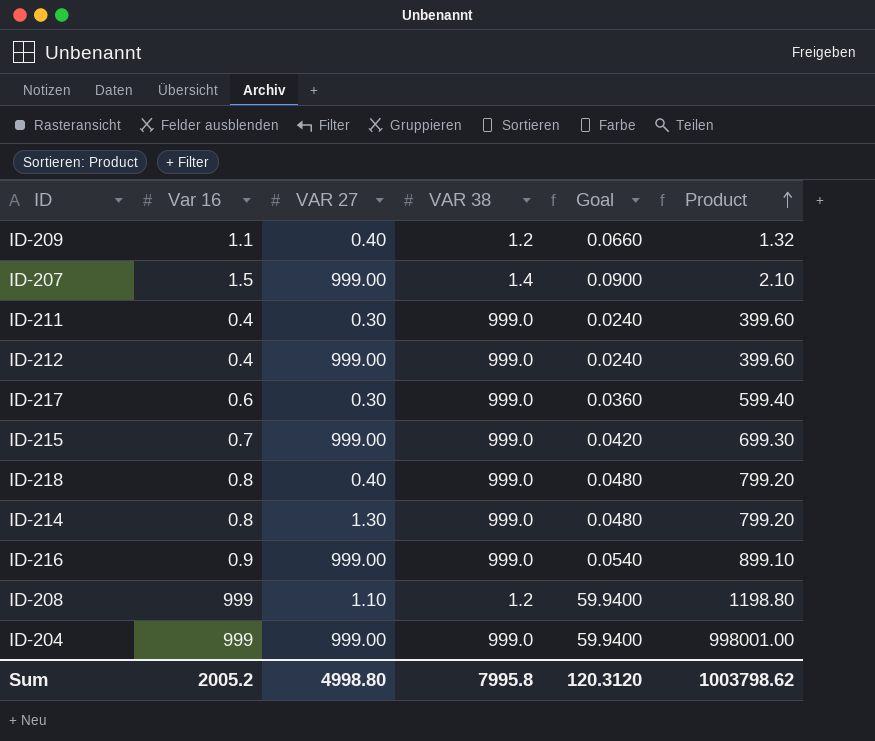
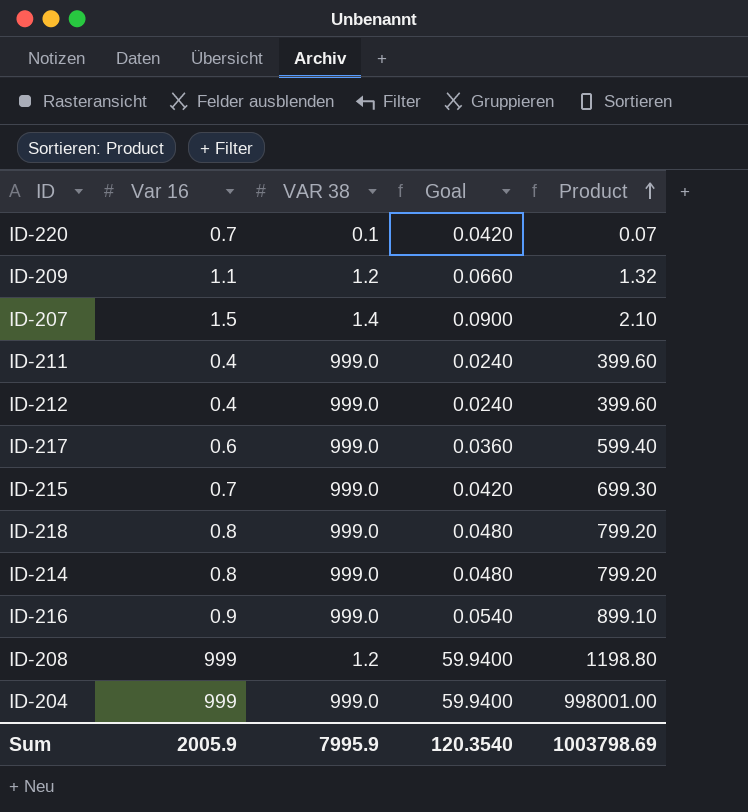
column VAR 27 | position: 3 -> none
row ID-220: none -> 0.7 | 0.1 | 0.0420 | 0.07
Sum | Var 16: 2005.2 -> 2005.9
Sum | VAR 38: 7995.8 -> 7995.9
Sum | Goal: 120.3120 -> 120.3540
Sum | Product: 1003798.62 -> 1003798.69

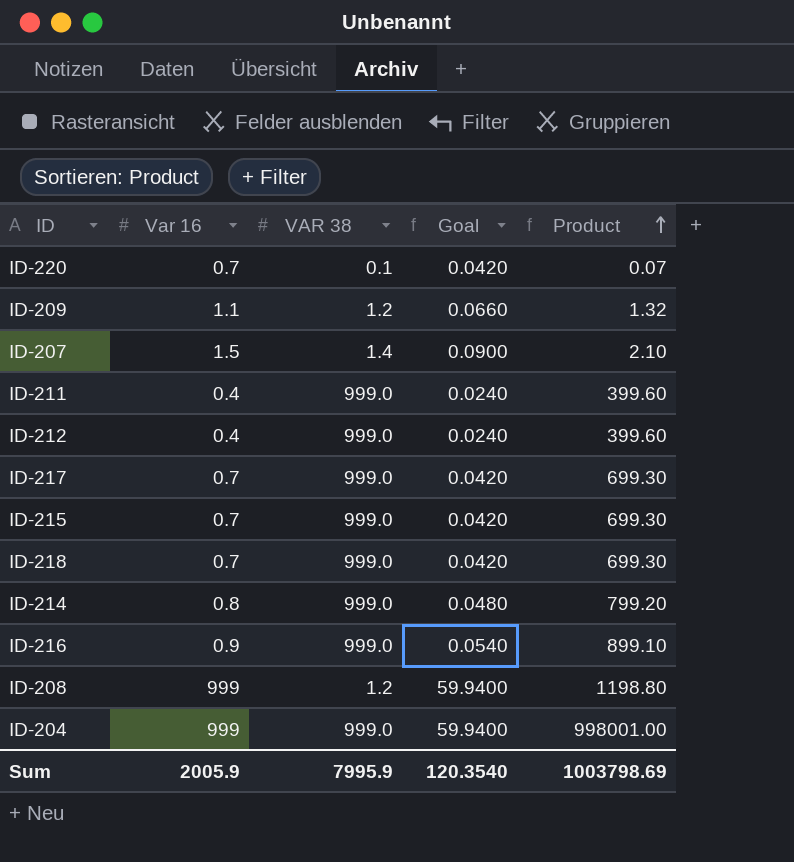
ID-217 | Var 16: 0.6 -> 0.7
ID-217 | Goal: 0.0360 -> 0.0420
ID-217 | Product: 599.40 -> 699.30
ID-218 | Var 16: 0.8 -> 0.7
ID-218 | Goal: 0.0480 -> 0.0420
ID-218 | Product: 799.20 -> 699.30

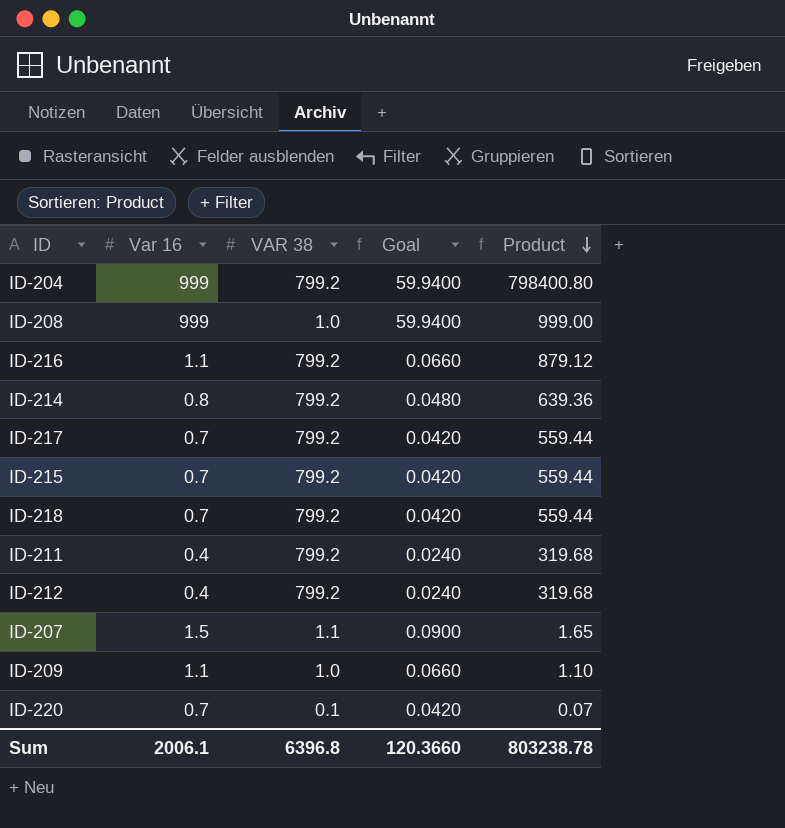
row order: Product ascending -> Product descending
ID-204 | VAR 38: 999.0 -> 799.2
ID-204 | Product: 998001.00 -> 798400.80
ID-208 | VAR 38: 1.2 -> 1.0
ID-208 | Product: 1198.80 -> 999.00
ID-216 | Var 16: 0.9 -> 1.1
ID-216 | VAR 38: 999.0 -> 799.2
ID-216 | Goal: 0.0540 -> 0.0660
ID-216 | Product: 899.10 -> 879.12
ID-214 | VAR 38: 999.0 -> 799.2
ID-214 | Product: 799.20 -> 639.36
ID-217 | VAR 38: 999.0 -> 799.2
ID-217 | Product: 699.30 -> 559.44
ID-215 | VAR 38: 999.0 -> 799.2
ID-215 | Product: 699.30 -> 559.44
ID-218 | VAR 38: 999.0 -> 799.2
ID-218 | Product: 699.30 -> 559.44
ID-211 | VAR 38: 999.0 -> 799.2
ID-211 | Product: 399.60 -> 319.68
ID-212 | VAR 38: 999.0 -> 799.2
ID-212 | Product: 399.60 -> 319.68
ID-207 | VAR 38: 1.4 -> 1.1
ID-207 | Product: 2.10 -> 1.65
ID-209 | VAR 38: 1.2 -> 1.0
ID-209 | Product: 1.32 -> 1.10
Sum | Var 16: 2005.9 -> 2006.1
Sum | VAR 38: 7995.9 -> 6396.8
Sum | Goal: 120.3540 -> 120.3660
Sum | Product: 1003798.69 -> 803238.78

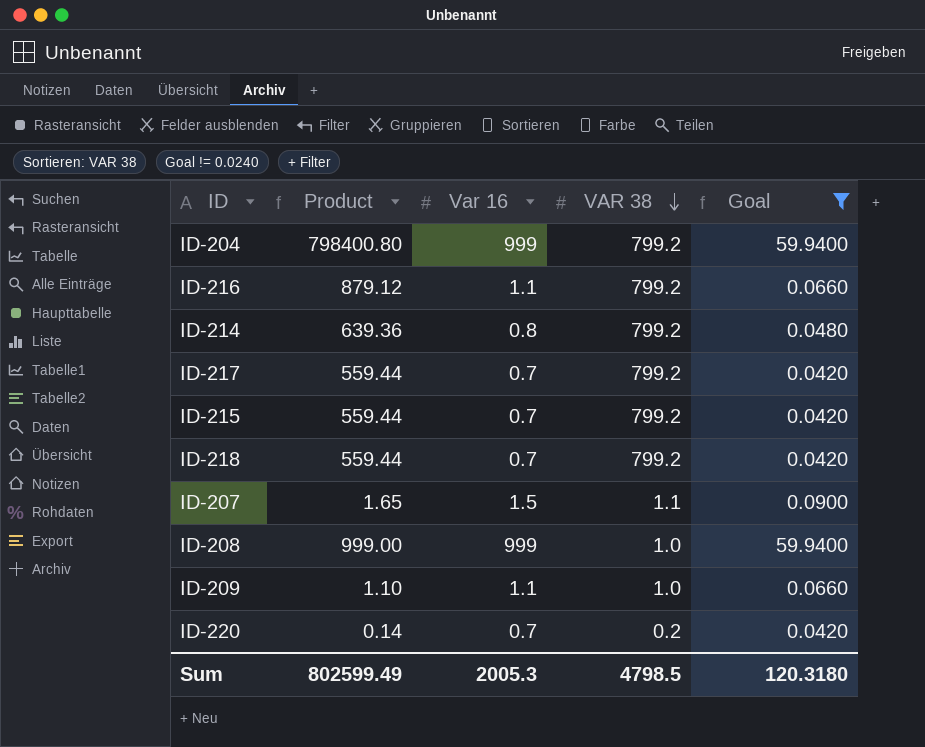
filter: none -> Goal != 0.0240
row order: Product descending -> VAR 38 descending
column Product | position: 5 -> 2
ID-220 | Product: 0.07 -> 0.14
ID-220 | VAR 38: 0.1 -> 0.2
Sum | Product: 803238.78 -> 802599.49
Sum | Var 16: 2006.1 -> 2005.3
Sum | VAR 38: 6396.8 -> 4798.5
Sum | Goal: 120.3660 -> 120.3180

